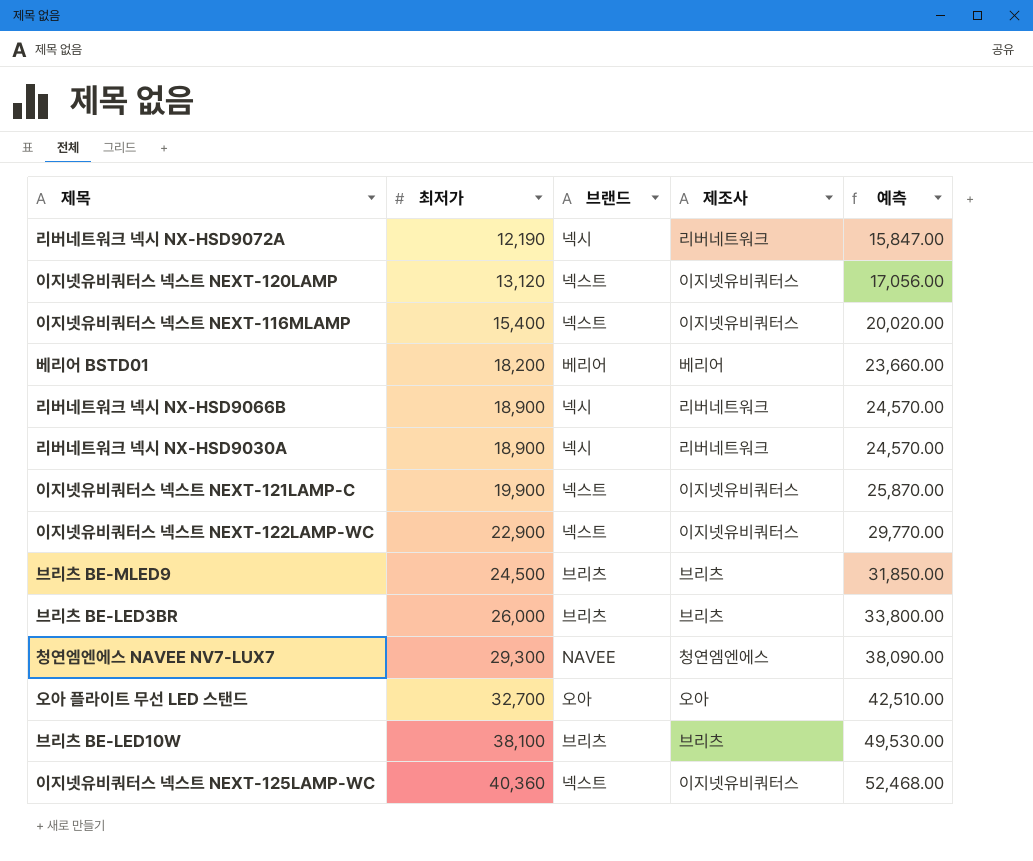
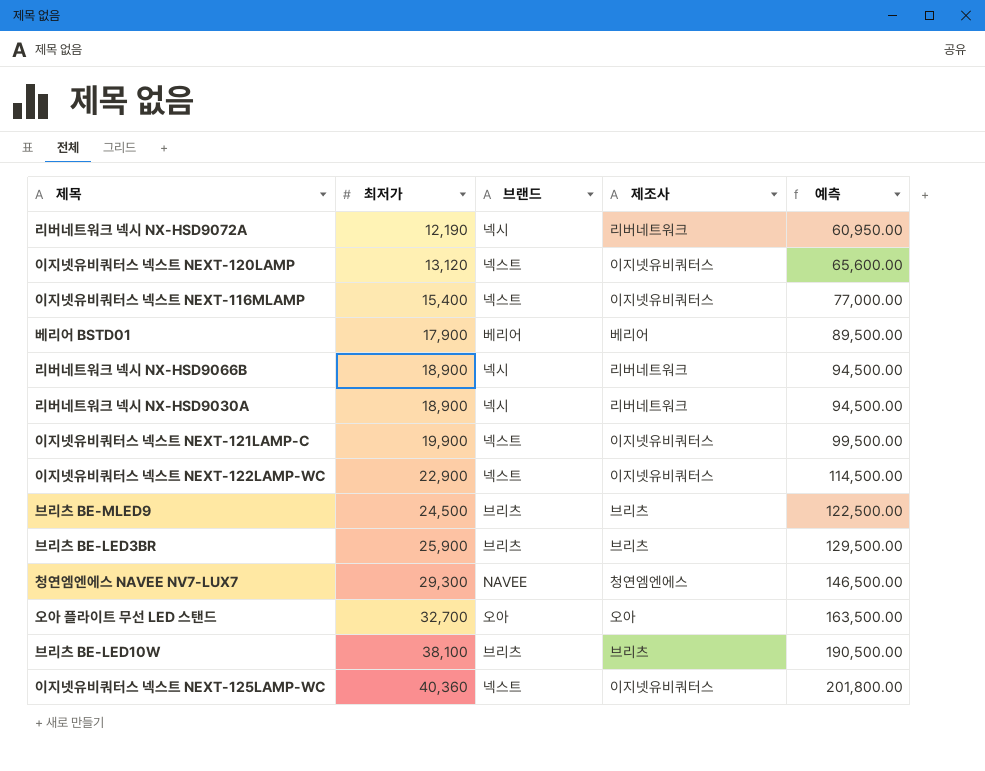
column 예측 | formula: [최저가] * 1.3 -> [최저가] * 5
베리어 BSTD01 | 최저가: 18,200 -> 17,900
브리츠 BE-LED3BR | 최저가: 26,000 -> 25,900

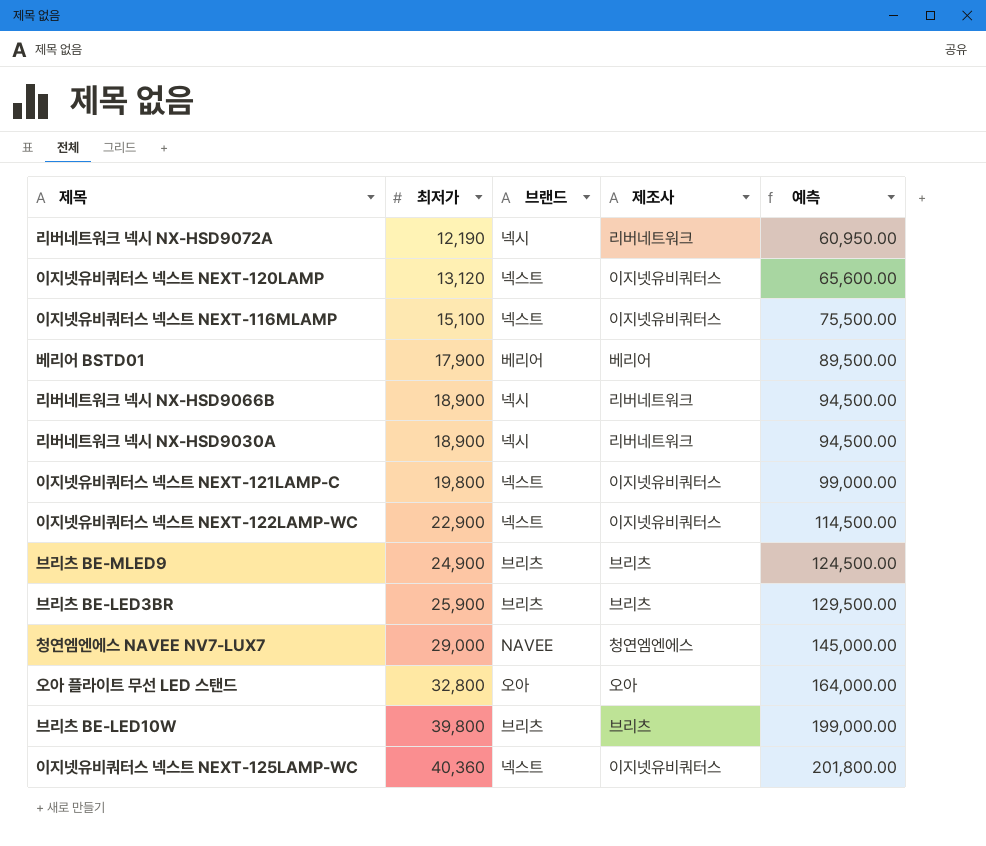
이지넷유비쿼터스 넥스트 NEXT-116MLAMP | 최저가: 15,400 -> 15,100
이지넷유비쿼터스 넥스트 NEXT-116MLAMP | 예측: 77,000.00 -> 75,500.00
이지넷유비쿼터스 넥스트 NEXT-121LAMP-C | 최저가: 19,900 -> 19,800
이지넷유비쿼터스 넥스트 NEXT-121LAMP-C | 예측: 99,500.00 -> 99,000.00
브리츠 BE-MLED9 | 최저가: 24,500 -> 24,900
브리츠 BE-MLED9 | 예측: 122,500.00 -> 124,500.00
청연엠엔에스 NAVEE NV7-LUX7 | 최저가: 29,300 -> 29,000
청연엠엔에스 NAVEE NV7-LUX7 | 예측: 146,500.00 -> 145,000.00
오아 플라이트 무선 LED 스탠드 | 최저가: 32,700 -> 32,800
오아 플라이트 무선 LED 스탠드 | 예측: 163,500.00 -> 164,000.00
브리츠 BE-LED10W | 최저가: 38,100 -> 39,800
브리츠 BE-LED10W | 예측: 190,500.00 -> 199,000.00

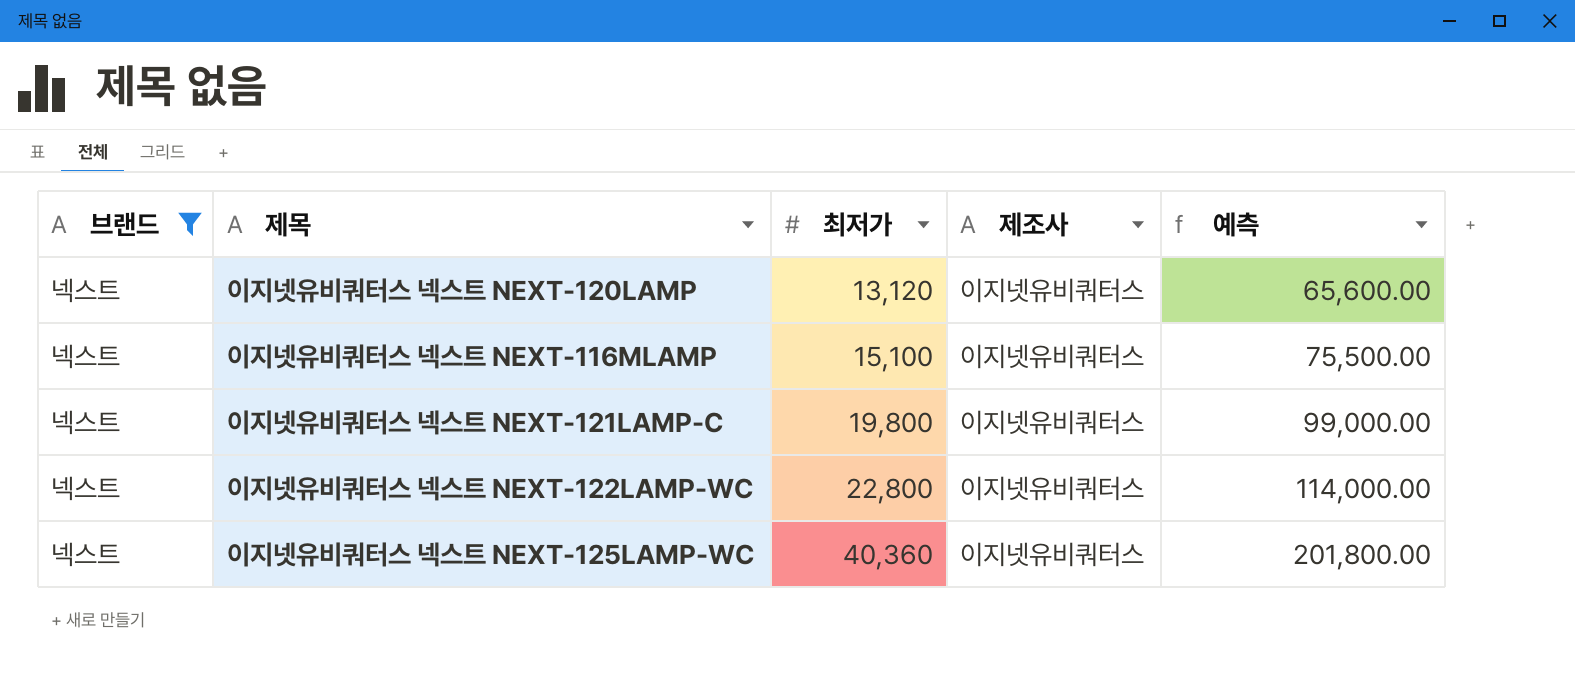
filter: none -> 브랜드 = 넥스트
column 브랜드 | position: 3 -> 1
이지넷유비쿼터스 넥스트 NEXT-122LAMP-WC | 최저가: 22,900 -> 22,800
이지넷유비쿼터스 넥스트 NEXT-122LAMP-WC | 예측: 114,500.00 -> 114,000.00

